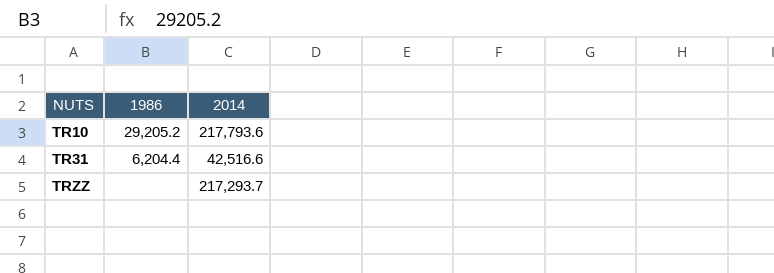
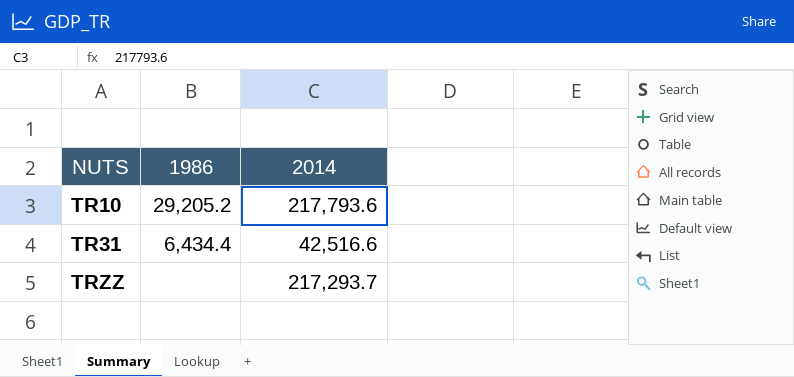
TR31 | 1986: 6,204.4 -> 6,434.4

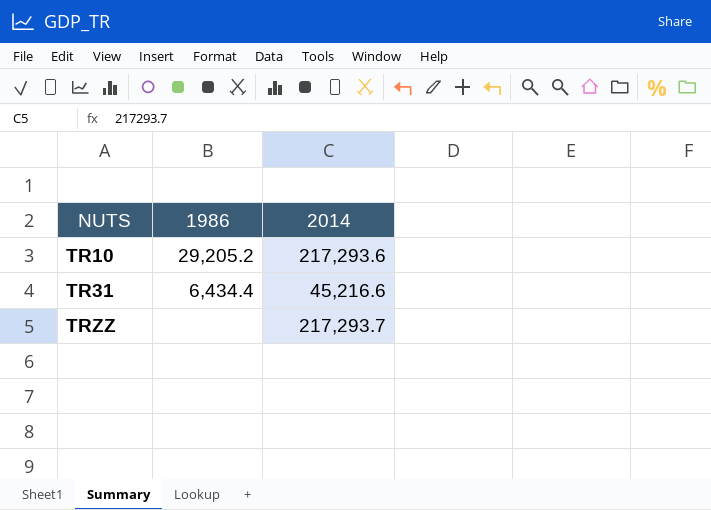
TR10 | 2014: 217,793.6 -> 217,293.6
TR31 | 2014: 42,516.6 -> 45,216.6

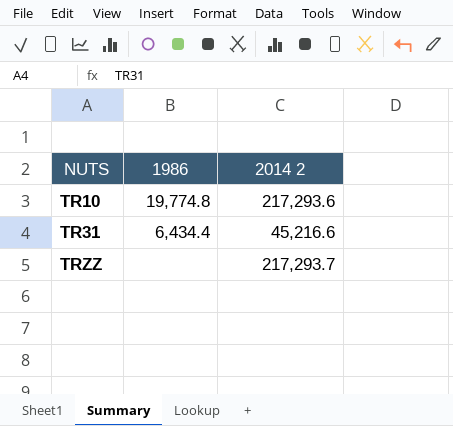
column name: 2014 -> 2014 2
TR10 | 1986: 29,205.2 -> 19,774.8

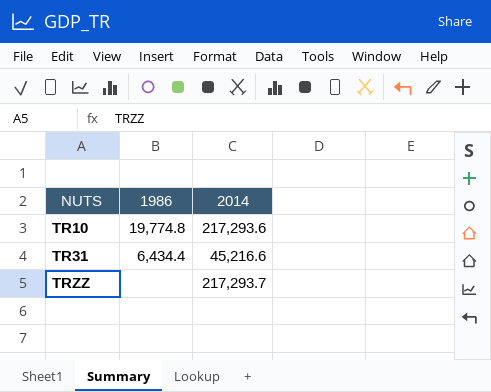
column name: 2014 2 -> 2014

